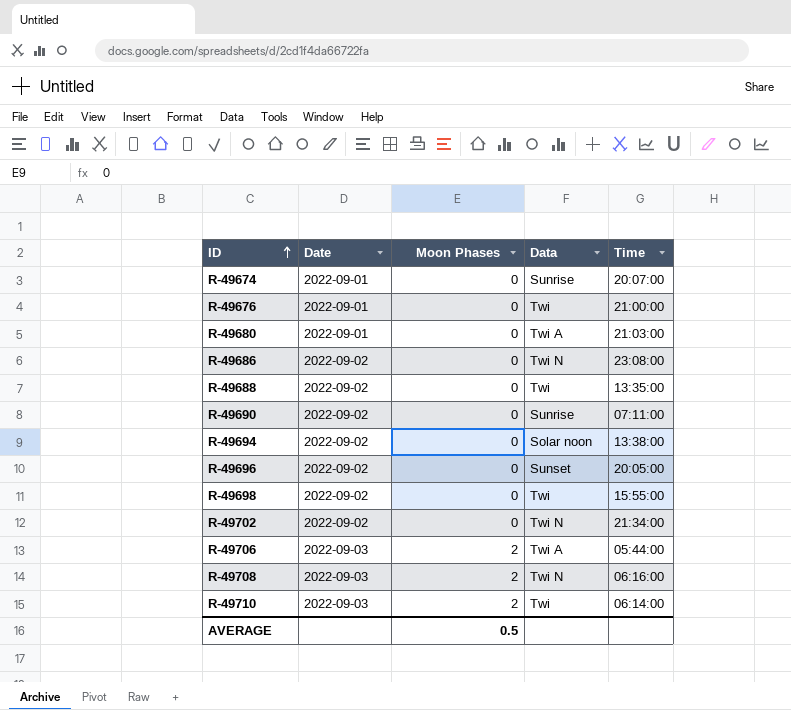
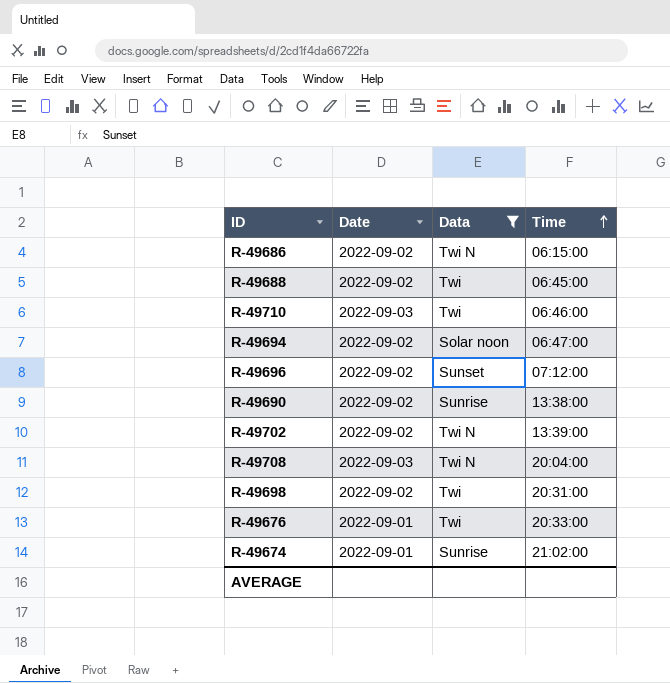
filter: none -> Data != Twi A
row order: ID ascending -> Time ascending
column Moon Phases | position: 3 -> none
R-49686 | Time: 23:08:00 -> 06:15:00
R-49688 | Time: 13:35:00 -> 06:45:00
R-49710 | Time: 06:14:00 -> 06:46:00
R-49694 | Time: 13:38:00 -> 06:47:00
R-49696 | Time: 20:05:00 -> 07:12:00
R-49690 | Time: 07:11:00 -> 13:38:00
R-49702 | Time: 21:34:00 -> 13:39:00
R-49708 | Time: 06:16:00 -> 20:04:00
R-49698 | Time: 15:55:00 -> 20:31:00
R-49676 | Time: 21:00:00 -> 20:33:00
R-49674 | Time: 20:07:00 -> 21:02:00

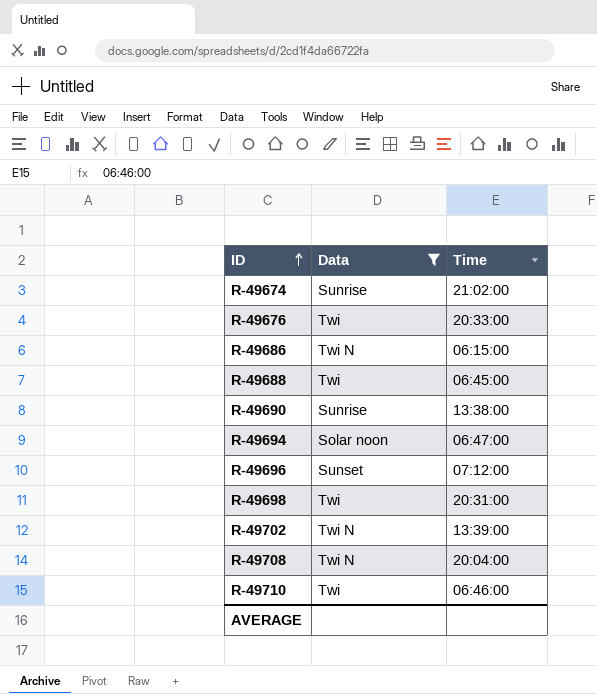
row order: Time ascending -> ID ascending
column Date | position: 2 -> none

